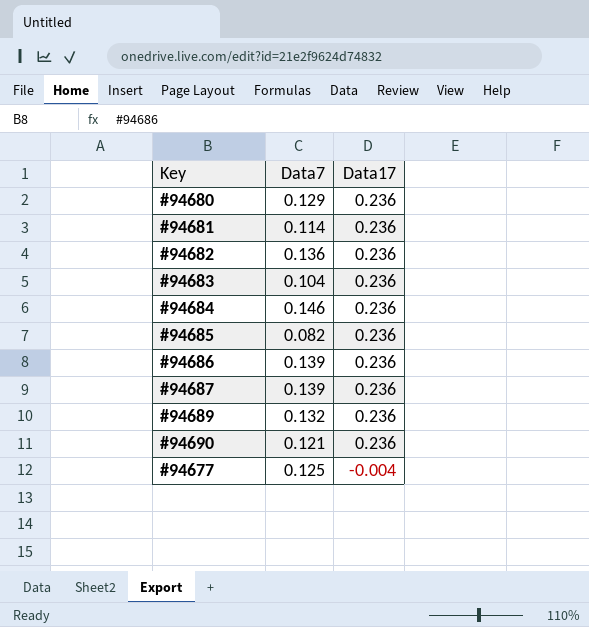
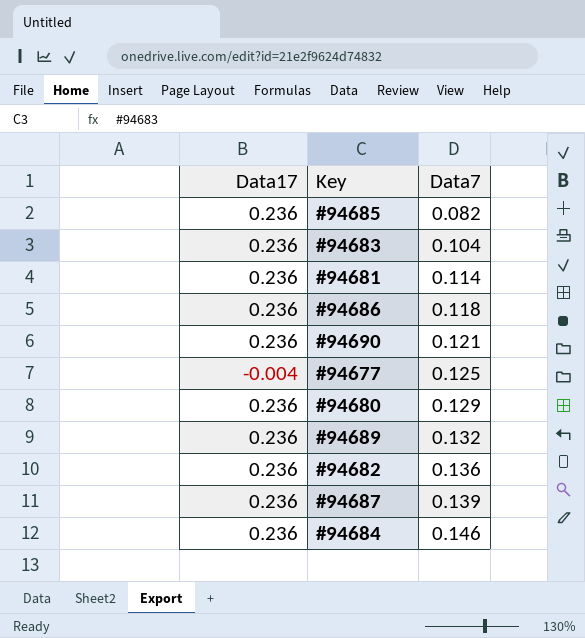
row order: Data17 descending -> Data7 ascending
column Data17 | position: 3 -> 1
#94686 | Data7: 0.139 -> 0.118

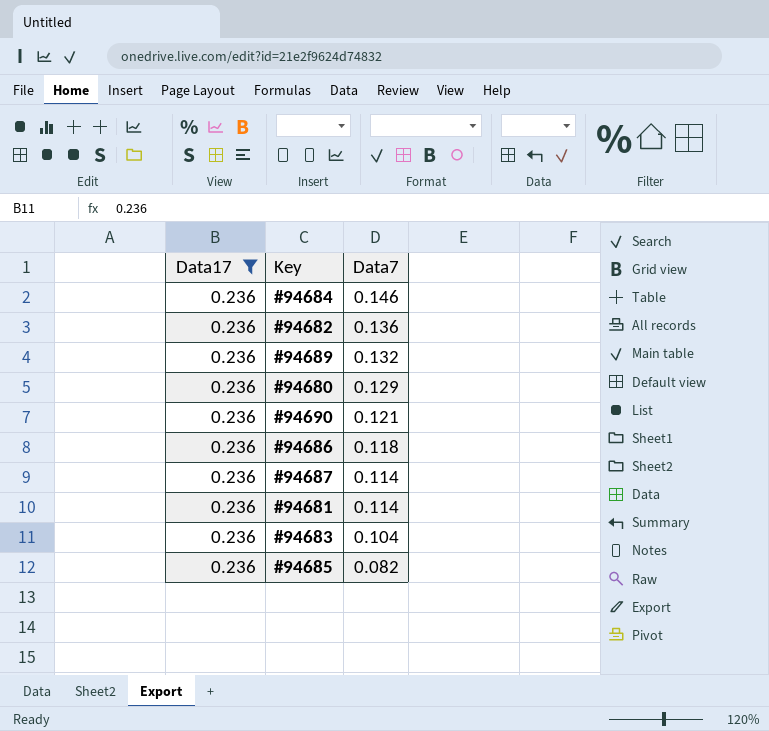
filter: none -> Data17 = 0.236
row order: Data7 ascending -> Data7 descending
#94687 | Data7: 0.139 -> 0.114

